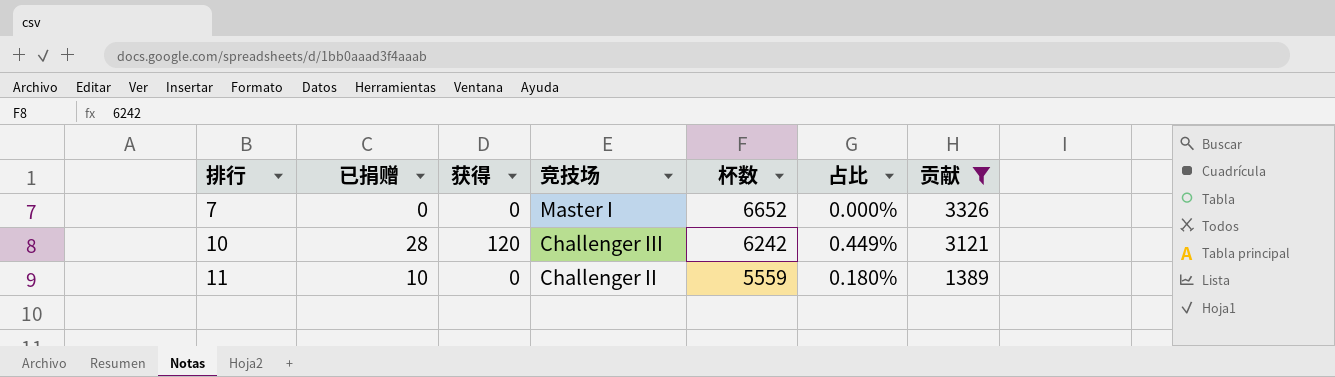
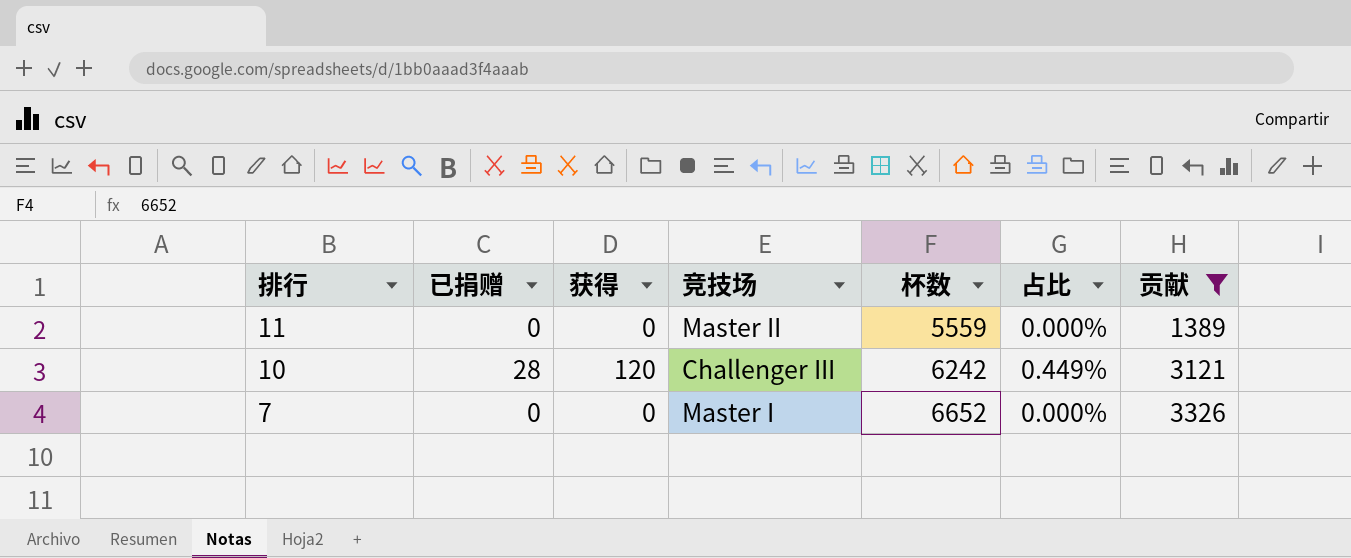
row order: 排行 ascending -> 排行 descending
11 | 已捐赠: 10 -> 0
11 | 竞技场: Challenger II -> Master II
11 | 占比: 0.180% -> 0.000%

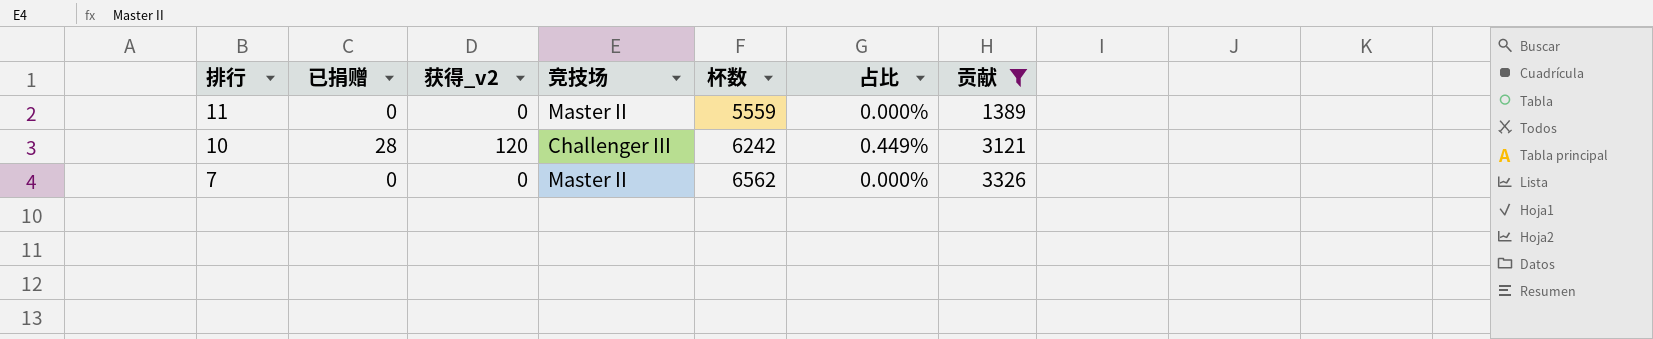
column name: 获得 -> 获得_v2
7 | 竞技场: Master I -> Master II
7 | 杯数: 6652 -> 6562

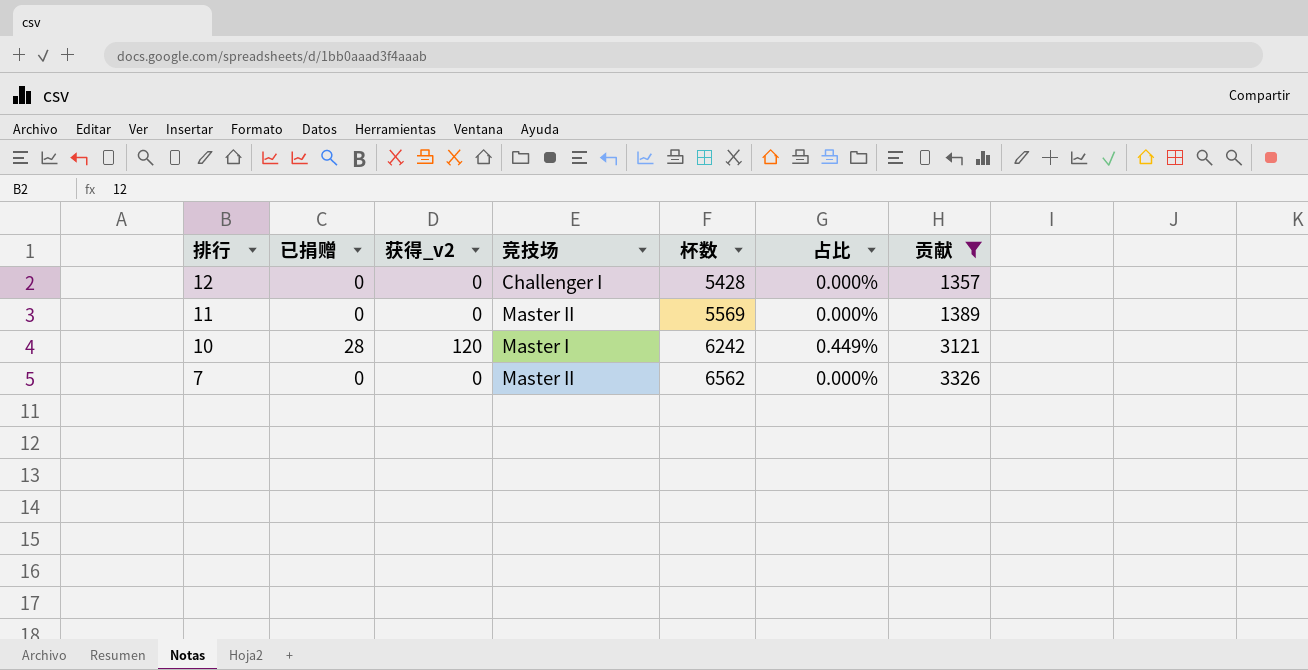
row 12: none -> 0 | 0 | Challenger I | 5428 | 0.000% | 1357
11 | 杯数: 5559 -> 5569
10 | 竞技场: Challenger III -> Master I

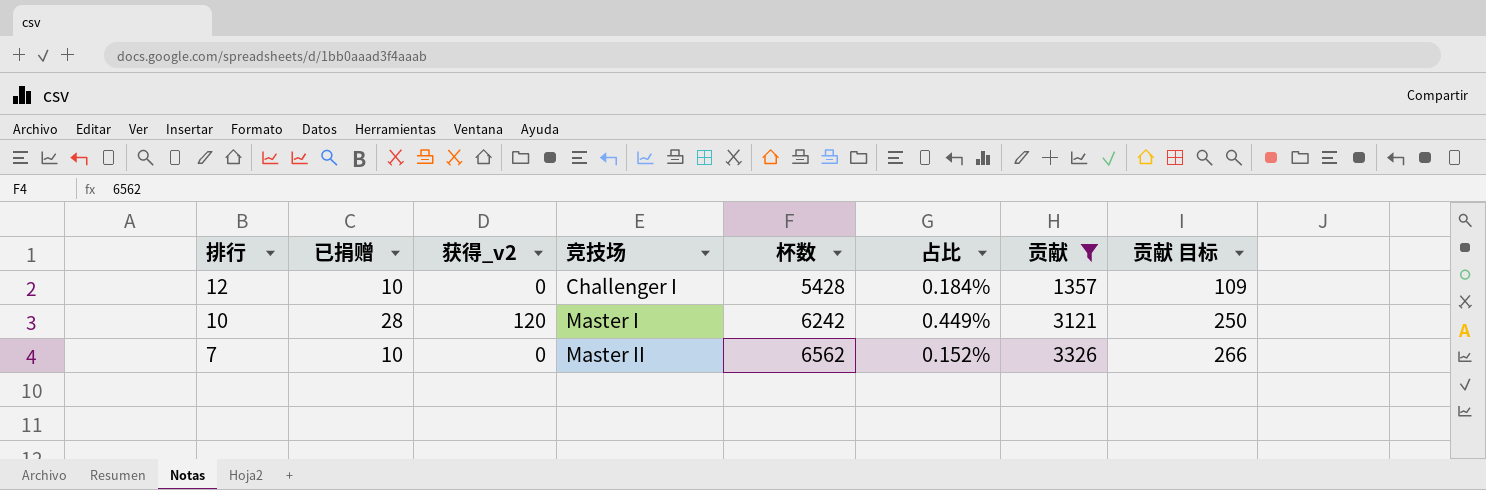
column 贡献 目标 | formula: none -> [贡献] * 0.08
row 11: 0 | 0 | Master II | 5569 | 0.000% | 1389 -> none
12 | 已捐赠: 0 -> 10
12 | 占比: 0.000% -> 0.184%
7 | 已捐赠: 0 -> 10
7 | 占比: 0.000% -> 0.152%

